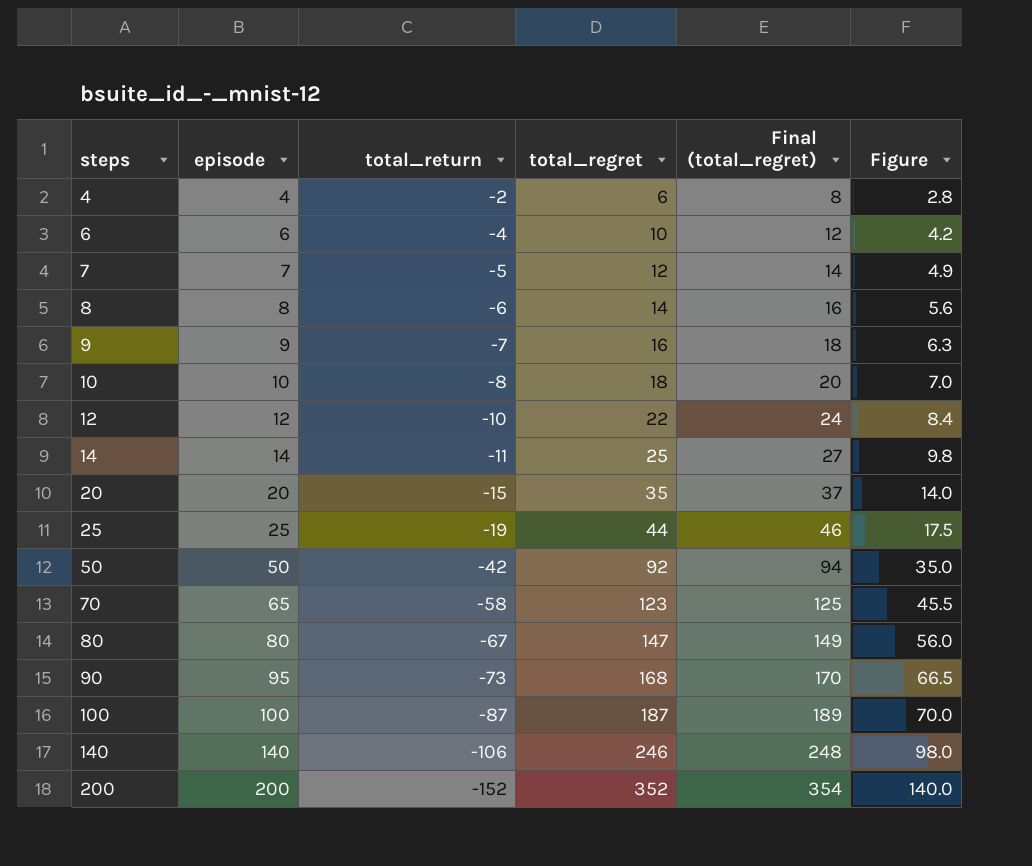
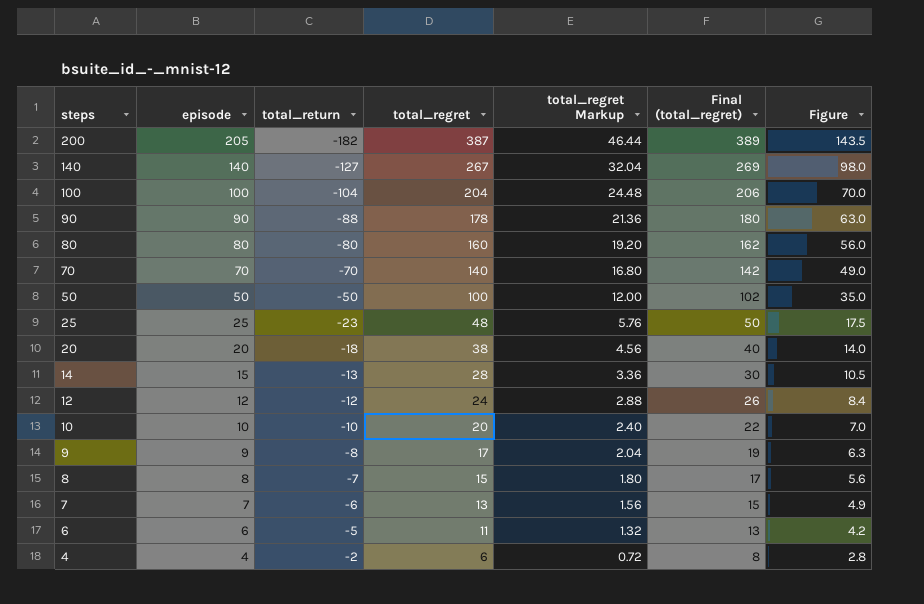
row order: steps ascending -> steps descending
column total_regret Markup | formula: none -> [total_regret] * 0.12
200 | episode: 200 -> 205
200 | total_return: -152 -> -182
200 | total_regret: 352 -> 387
200 | Final (total_regret): 354 -> 389
200 | Figure: 140.0 -> 143.5
140 | total_return: -106 -> -127
140 | total_regret: 246 -> 267
140 | Final (total_regret): 248 -> 269
100 | total_return: -87 -> -104
100 | total_regret: 187 -> 204
100 | Final (total_regret): 189 -> 206
90 | episode: 95 -> 90
90 | total_return: -73 -> -88
90 | total_regret: 168 -> 178
90 | Final (total_regret): 170 -> 180
90 | Figure: 66.5 -> 63.0
80 | total_return: -67 -> -80
80 | total_regret: 147 -> 160
80 | Final (total_regret): 149 -> 162
70 | episode: 65 -> 70
70 | total_return: -58 -> -70
70 | total_regret: 123 -> 140
70 | Final (total_regret): 125 -> 142
70 | Figure: 45.5 -> 49.0
50 | total_return: -42 -> -50
50 | total_regret: 92 -> 100
50 | Final (total_regret): 94 -> 102
25 | total_return: -19 -> -23
25 | total_regret: 44 -> 48
25 | Final (total_regret): 46 -> 50
20 | total_return: -15 -> -18
20 | total_regret: 35 -> 38
20 | Final (total_regret): 37 -> 40
14 | episode: 14 -> 15
14 | total_return: -11 -> -13
14 | total_regret: 25 -> 28
14 | Final (total_regret): 27 -> 30
14 | Figure: 9.8 -> 10.5
12 | total_return: -10 -> -12
12 | total_regret: 22 -> 24
12 | Final (total_regret): 24 -> 26
10 | total_return: -8 -> -10
10 | total_regret: 18 -> 20
10 | Final (total_regret): 20 -> 22
9 | total_return: -7 -> -8
9 | total_regret: 16 -> 17
9 | Final (total_regret): 18 -> 19
8 | total_return: -6 -> -7
8 | total_regret: 14 -> 15
8 | Final (total_regret): 16 -> 17
7 | total_return: -5 -> -6
7 | total_regret: 12 -> 13
7 | Final (total_regret): 14 -> 15
6 | total_return: -4 -> -5
6 | total_regret: 10 -> 11
6 | Final (total_regret): 12 -> 13

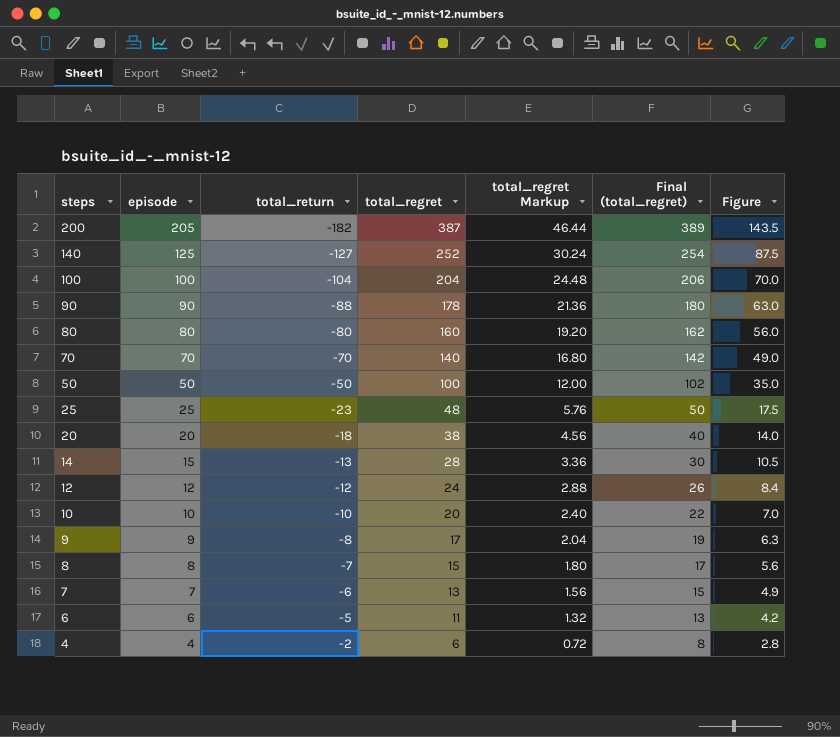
140 | episode: 140 -> 125
140 | total_regret: 267 -> 252
140 | total_regret Markup: 32.04 -> 30.24
140 | Final (total_regret): 269 -> 254
140 | Figure: 98.0 -> 87.5

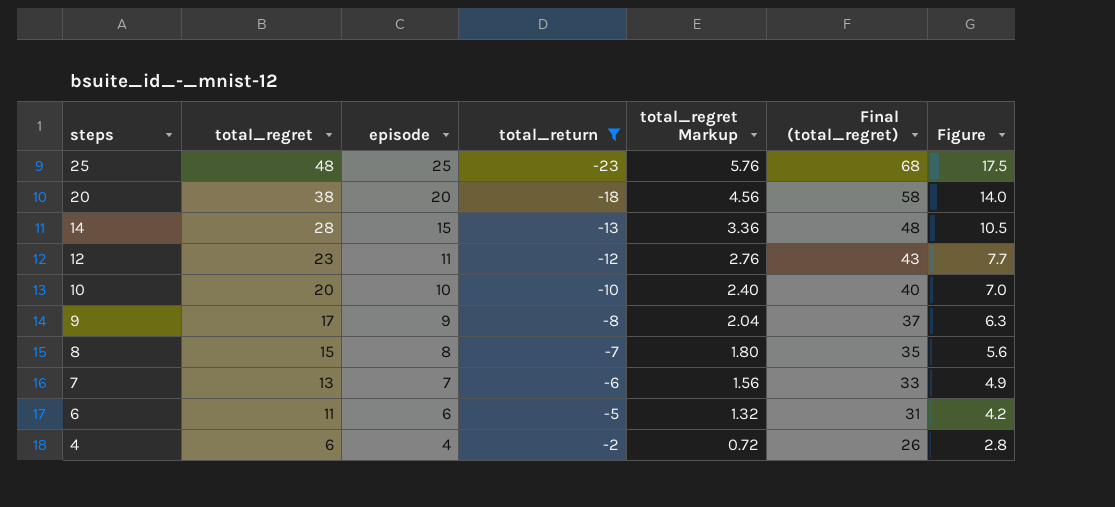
filter: none -> total_return >= -23
column total_regret | position: 4 -> 2
column Final (total_regret) | formula: [total_regret] + 2 -> [total_regret] + 20
12 | total_regret: 24 -> 23
12 | episode: 12 -> 11
12 | total_regret Markup: 2.88 -> 2.76
12 | Figure: 8.4 -> 7.7

